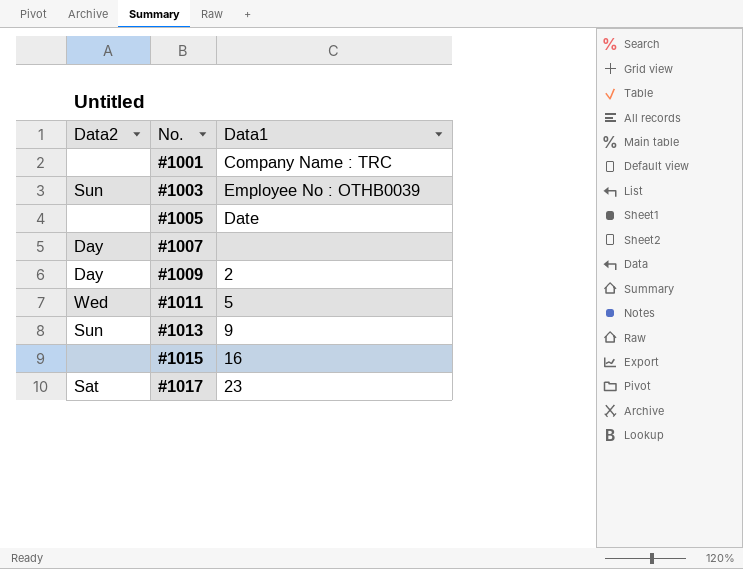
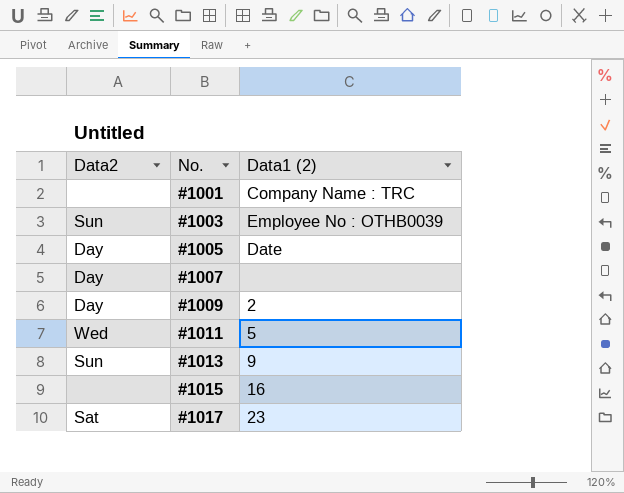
column name: Data1 -> Data1 (2)
#1005 | Data2: none -> Day

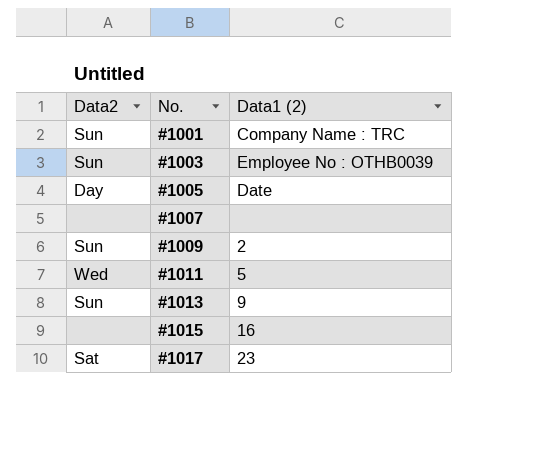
#1001 | Data2: none -> Sun
#1007 | Data2: Day -> none
#1009 | Data2: Day -> Sun

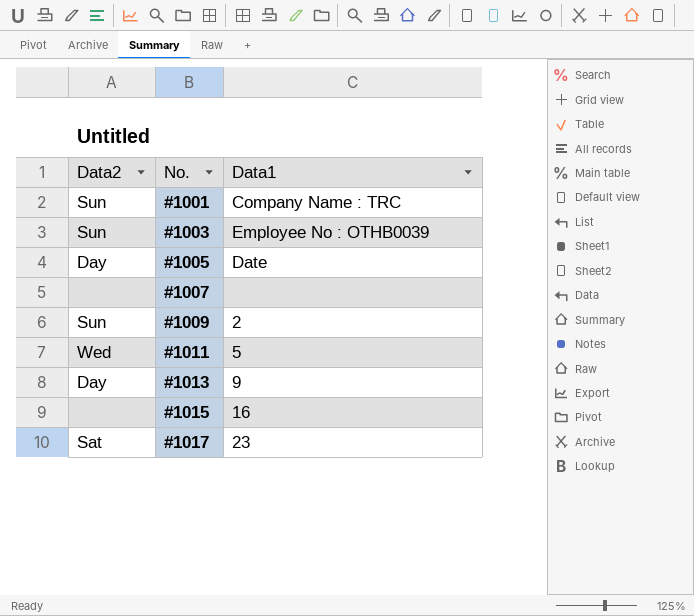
column name: Data1 (2) -> Data1
#1013 | Data2: Sun -> Day

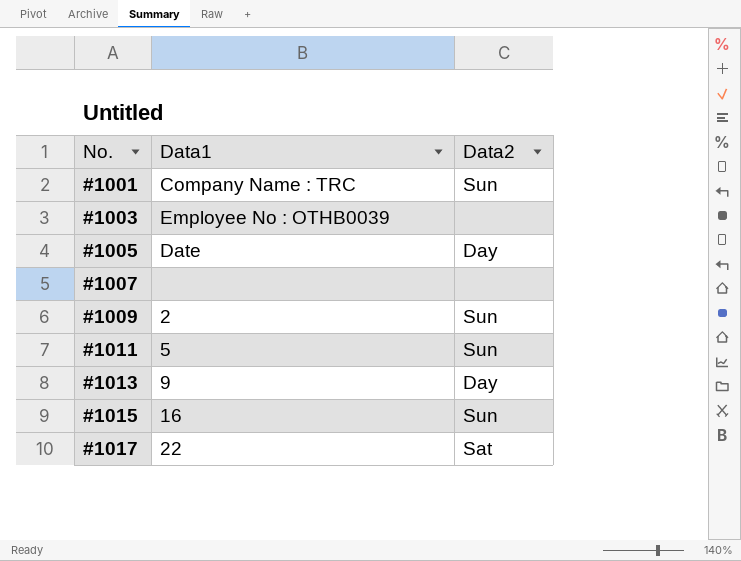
column Data2 | position: 1 -> 3
#1003 | Data2: Sun -> none
#1011 | Data2: Wed -> Sun
#1015 | Data2: none -> Sun
#1017 | Data1: 23 -> 22

